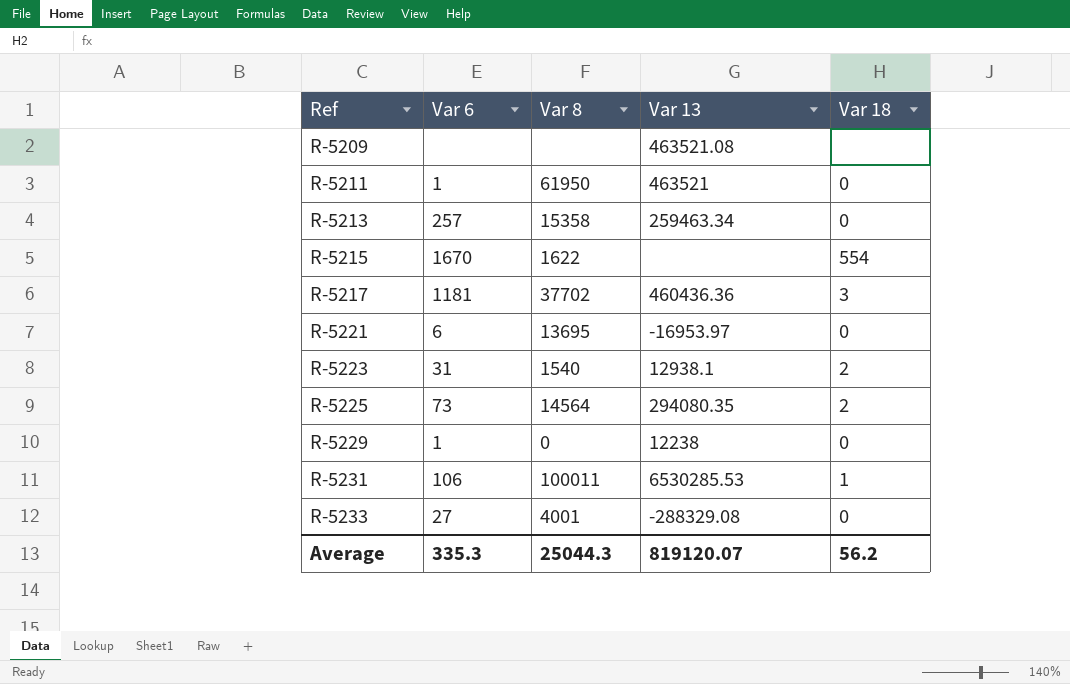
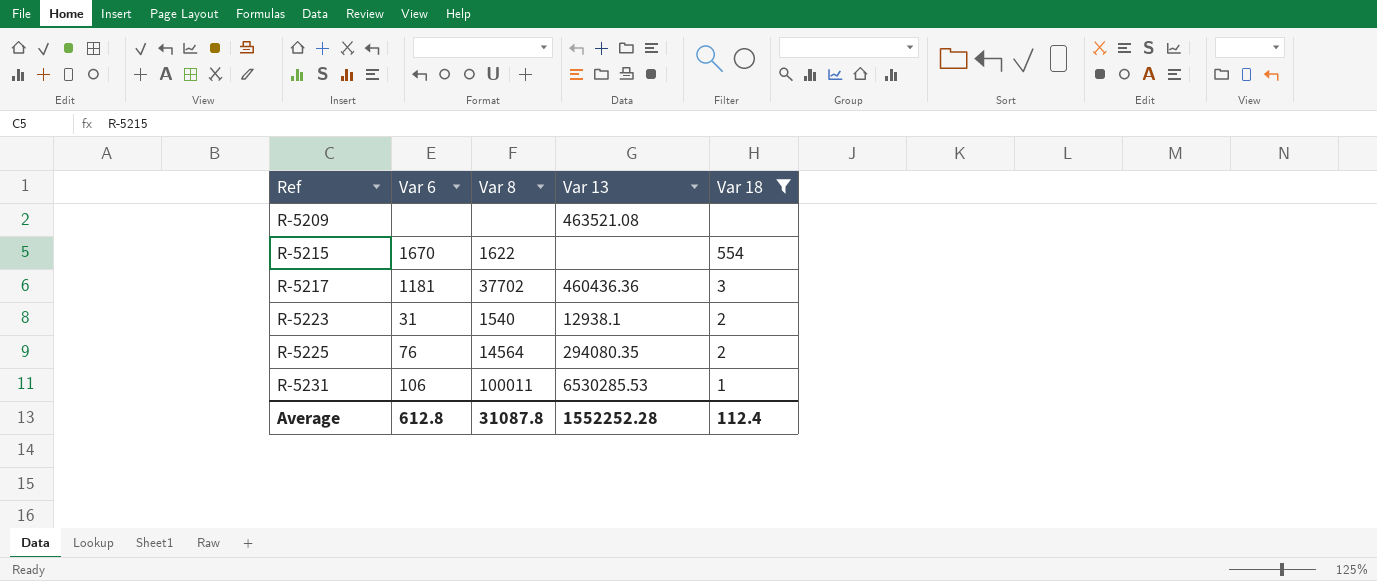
filter: none -> Var 18 != 0
R-5225 | Var 6: 73 -> 76
Average | Var 6: 335.3 -> 612.8
Average | Var 8: 25044.3 -> 31087.8
Average | Var 13: 819120.07 -> 1552252.28
Average | Var 18: 56.2 -> 112.4

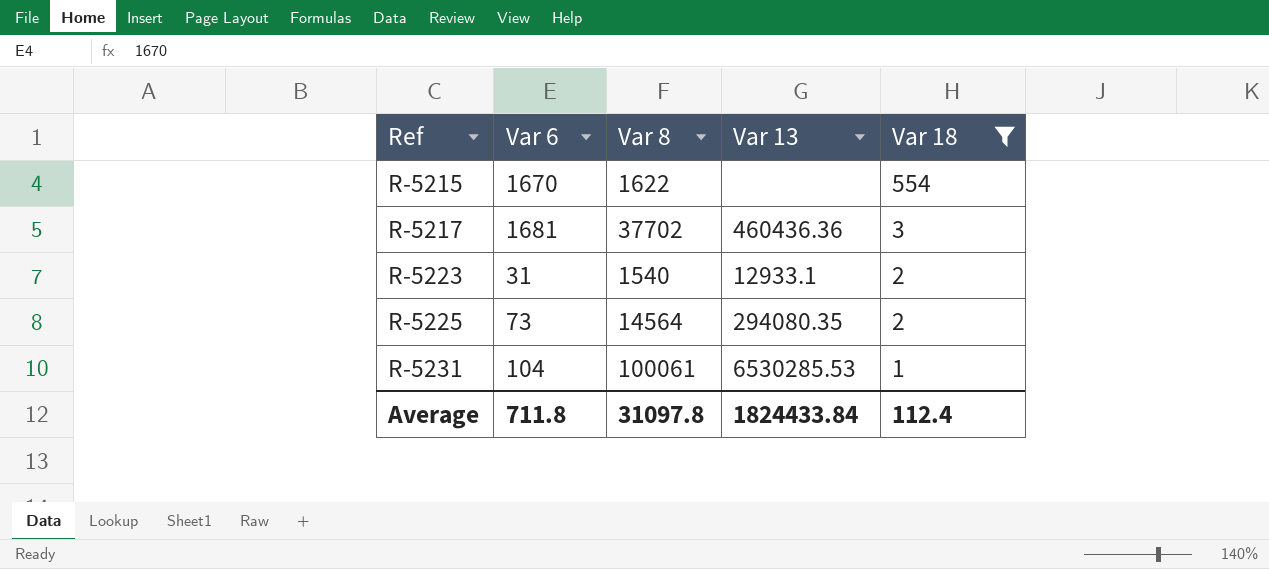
row R-5209: none | none | 463521.08 | none -> none
R-5217 | Var 6: 1181 -> 1681
R-5223 | Var 13: 12938.1 -> 12933.1
R-5225 | Var 6: 76 -> 73
R-5231 | Var 6: 106 -> 104
R-5231 | Var 8: 100011 -> 100061
Average | Var 6: 612.8 -> 711.8
Average | Var 8: 31087.8 -> 31097.8
Average | Var 13: 1552252.28 -> 1824433.84

